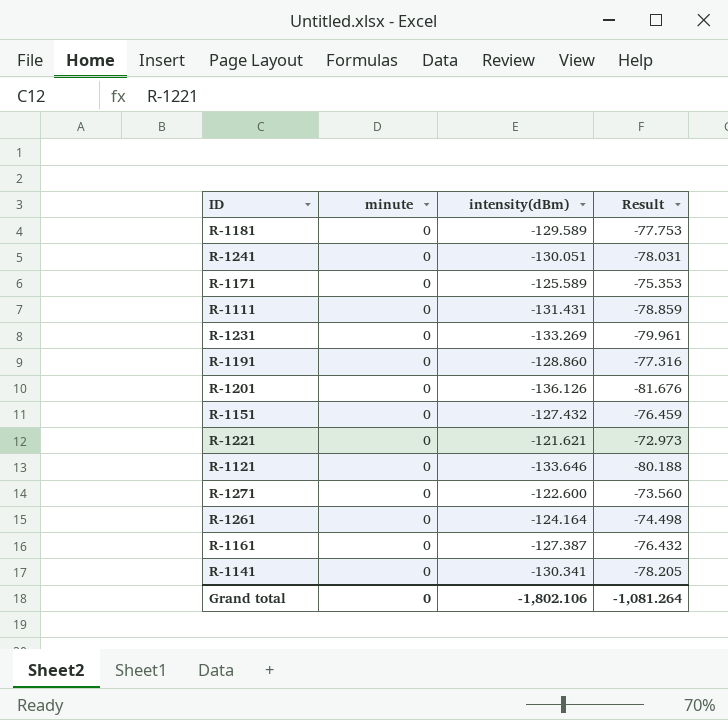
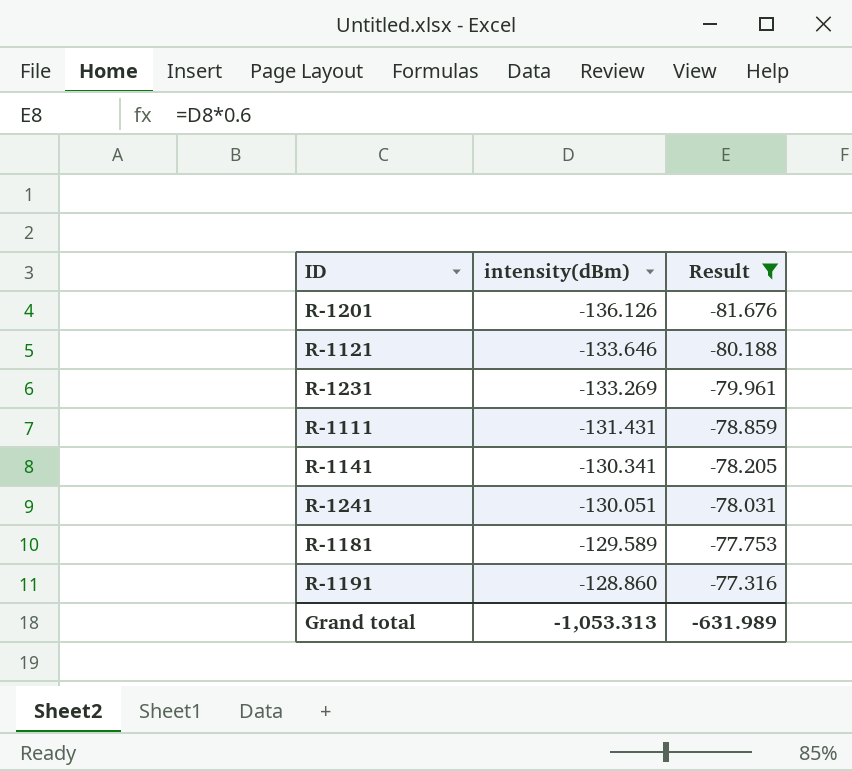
filter: none -> Result <= -77.316
row order: none -> intensity(dBm) ascending
column minute | position: 2 -> none
Grand total | intensity(dBm): -1,802.106 -> -1,053.313
Grand total | Result: -1,081.264 -> -631.989

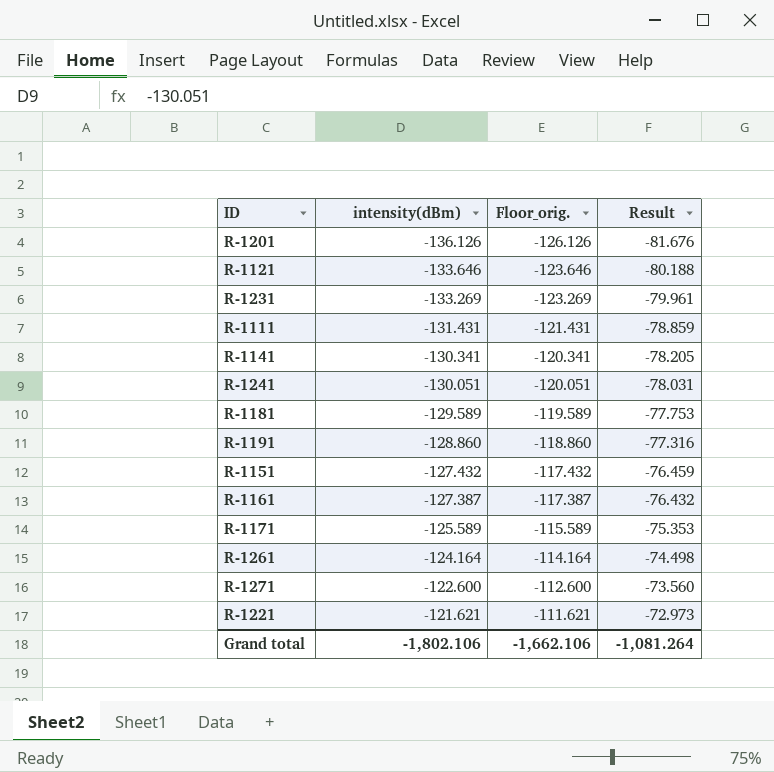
filter: Result <= -77.316 -> none
column Floor_orig. | formula: none -> [intensity(dBm)] + 10
Grand total | intensity(dBm): -1,053.313 -> -1,802.106
Grand total | Result: -631.989 -> -1,081.264

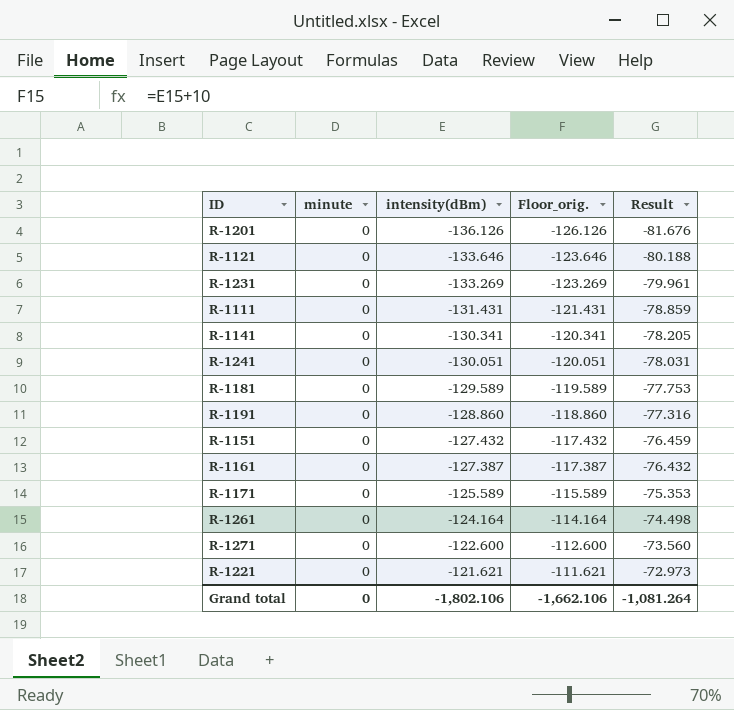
column minute | position: none -> 2

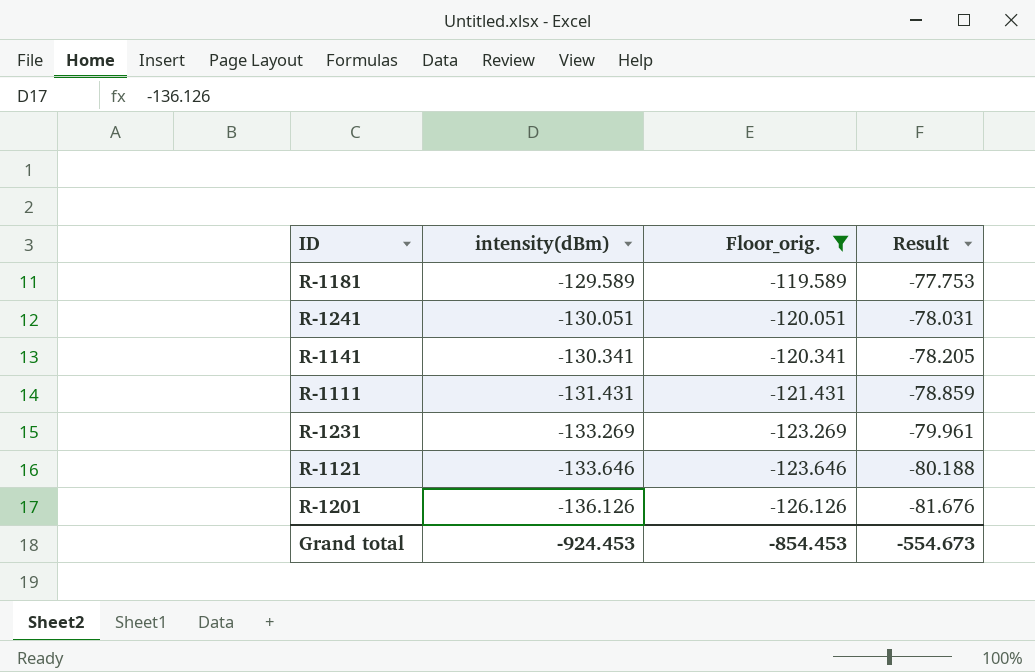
filter: none -> Floor_orig. <= -119.589
row order: intensity(dBm) ascending -> intensity(dBm) descending
column minute | position: 2 -> none
Grand total | intensity(dBm): -1,802.106 -> -924.453
Grand total | Floor_orig.: -1,662.106 -> -854.453
Grand total | Result: -1,081.264 -> -554.673

